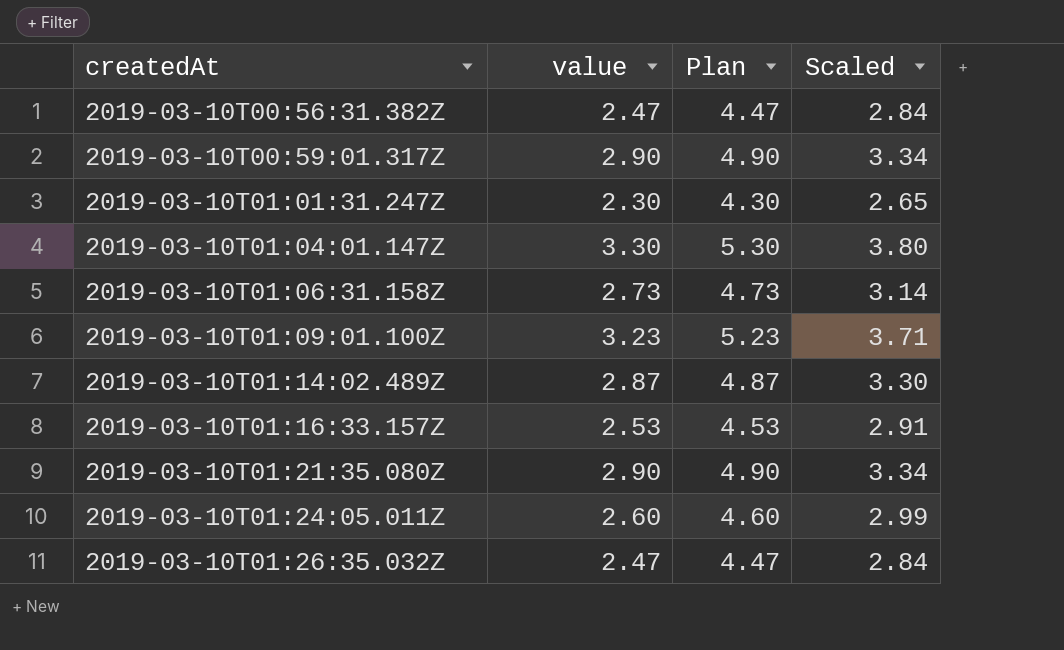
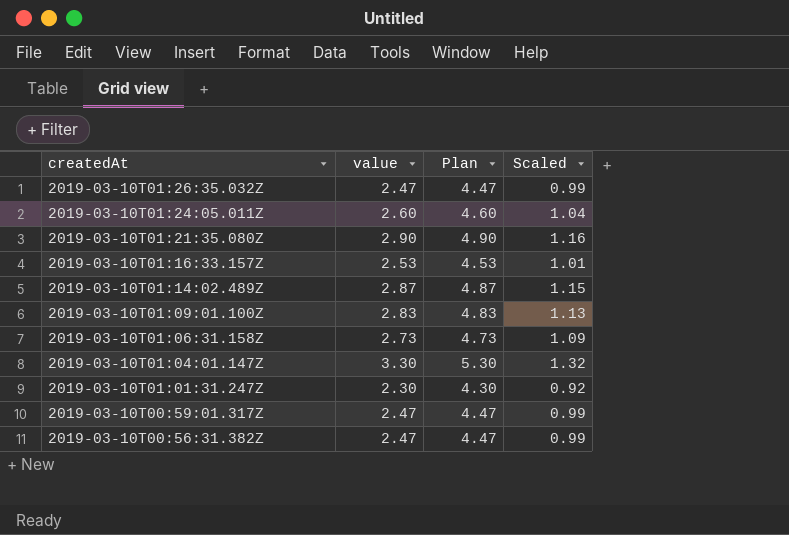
row order: createdAt ascending -> createdAt descending
column Scaled | formula: [value] * 1.15 -> [value] * 0.4
2019-03-10T01:09:01.100Z | value: 3.23 -> 2.83
2019-03-10T01:09:01.100Z | Plan: 5.23 -> 4.83
2019-03-10T00:59:01.317Z | value: 2.90 -> 2.47
2019-03-10T00:59:01.317Z | Plan: 4.90 -> 4.47

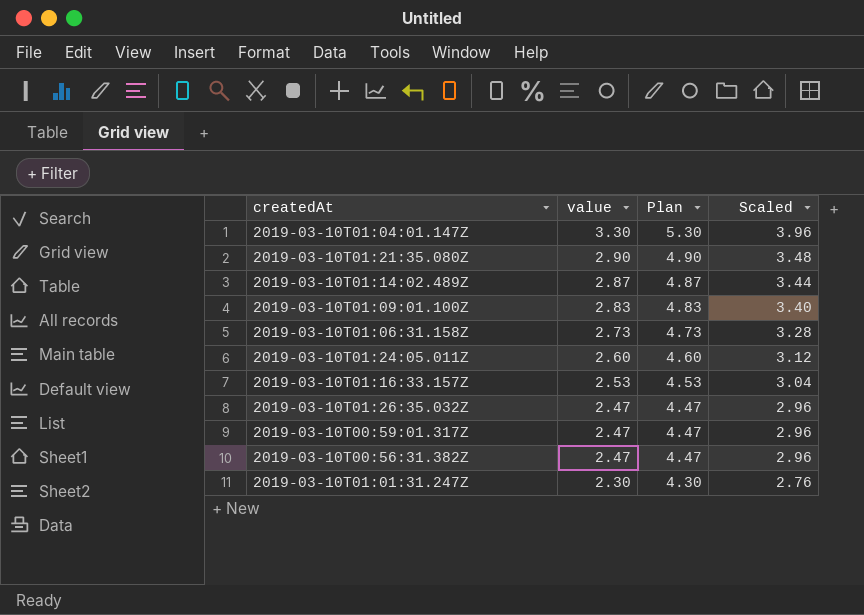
row order: createdAt descending -> value descending
column Scaled | formula: [value] * 0.4 -> [value] * 1.2

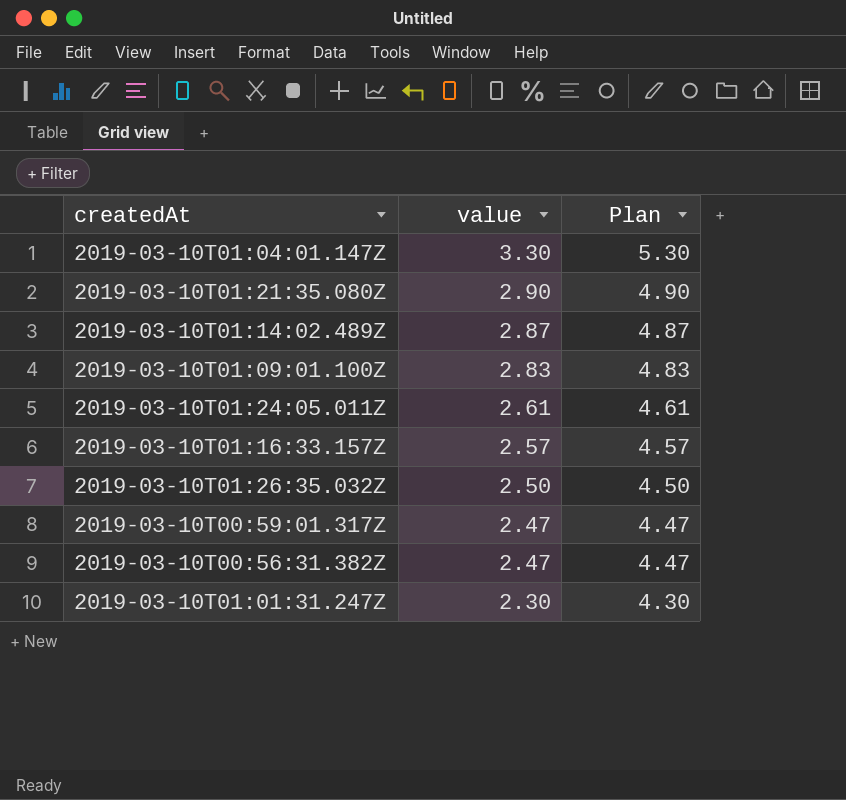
column Scaled | formula: [value] * 1.2 -> none
row 2019-03-10T01:06:31.158Z: 2.73 | 4.73 | 3.28 -> none
2019-03-10T01:24:05.011Z | value: 2.60 -> 2.61
2019-03-10T01:24:05.011Z | Plan: 4.60 -> 4.61
2019-03-10T01:16:33.157Z | value: 2.53 -> 2.57
2019-03-10T01:16:33.157Z | Plan: 4.53 -> 4.57
2019-03-10T01:26:35.032Z | value: 2.47 -> 2.50
2019-03-10T01:26:35.032Z | Plan: 4.47 -> 4.50

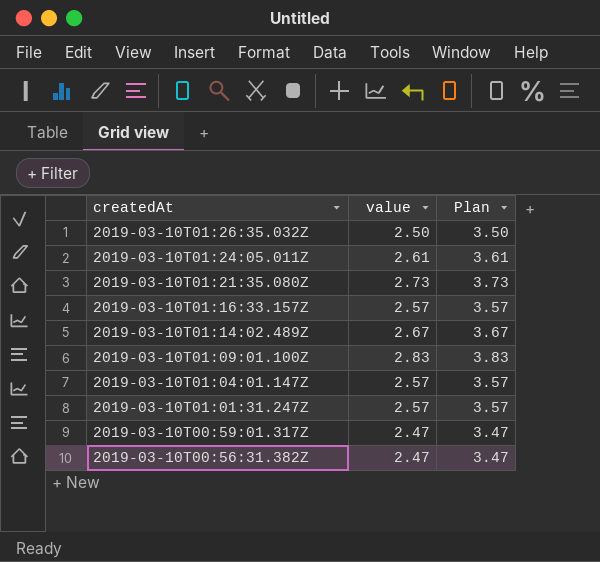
row order: value descending -> createdAt descending
column Plan | formula: [value] + 2 -> [value] + 1
2019-03-10T01:21:35.080Z | value: 2.90 -> 2.73
2019-03-10T01:14:02.489Z | value: 2.87 -> 2.67
2019-03-10T01:04:01.147Z | value: 3.30 -> 2.57
2019-03-10T01:01:31.247Z | value: 2.30 -> 2.57

